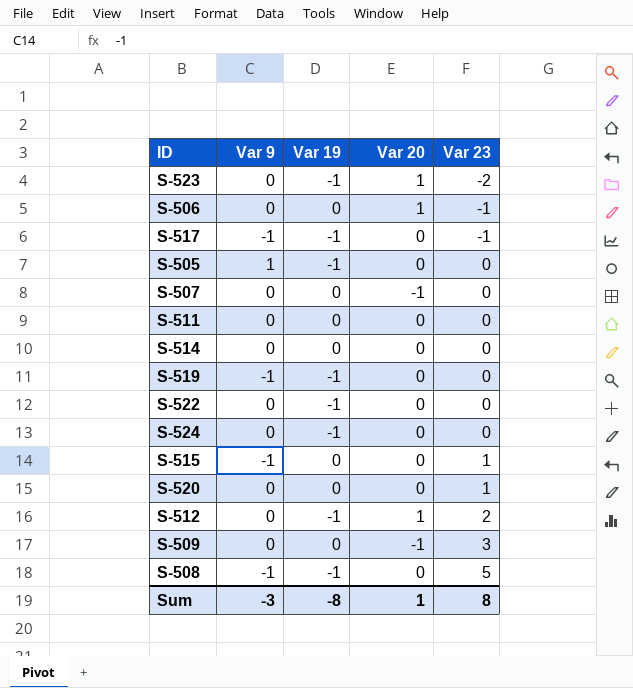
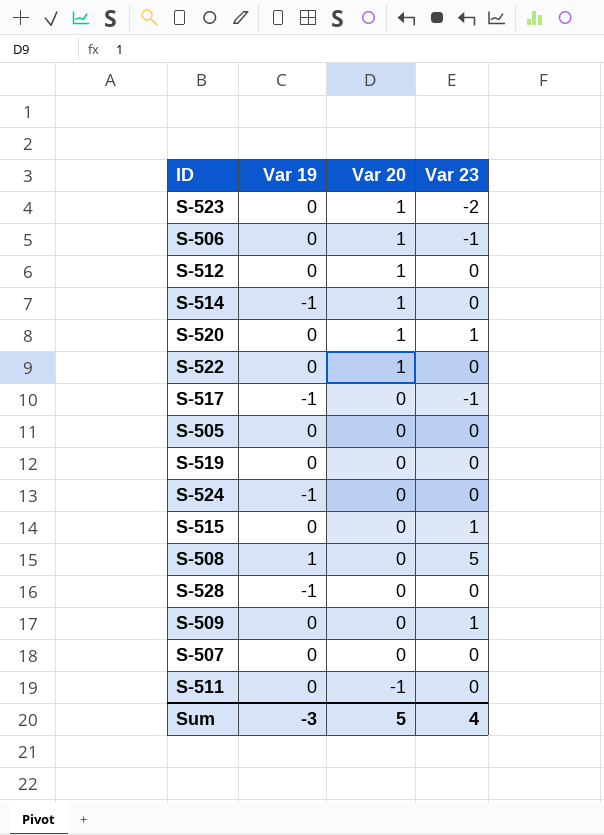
row order: Var 23 ascending -> Var 20 descending
column Var 9 | position: 2 -> none
S-523 | Var 19: -1 -> 0
S-512 | Var 19: -1 -> 0
S-512 | Var 23: 2 -> 0
S-514 | Var 19: 0 -> -1
S-514 | Var 20: 0 -> 1
S-520 | Var 20: 0 -> 1
S-522 | Var 19: -1 -> 0
S-522 | Var 20: 0 -> 1
S-505 | Var 19: -1 -> 0
S-519 | Var 19: -1 -> 0
S-508 | Var 19: -1 -> 1
row S-528: none -> -1 | 0 | 0
S-509 | Var 20: -1 -> 0
S-509 | Var 23: 3 -> 1
S-507 | Var 20: -1 -> 0
S-511 | Var 20: 0 -> -1
Sum | Var 19: -8 -> -3
Sum | Var 20: 1 -> 5
Sum | Var 23: 8 -> 4

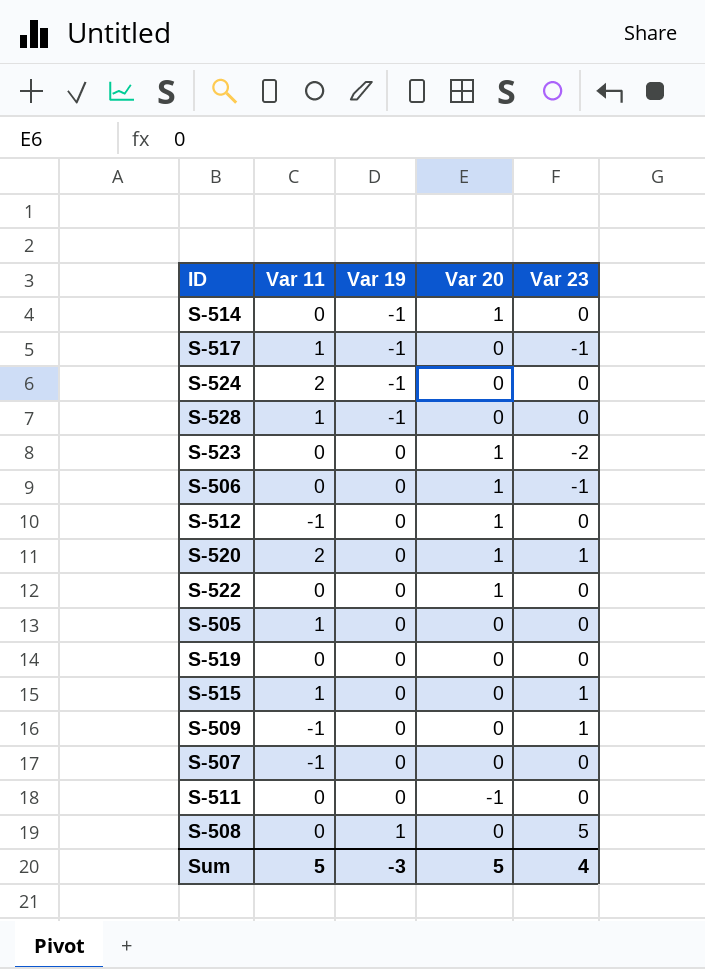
row order: Var 20 descending -> Var 19 ascending
column Var 11 | position: none -> 2

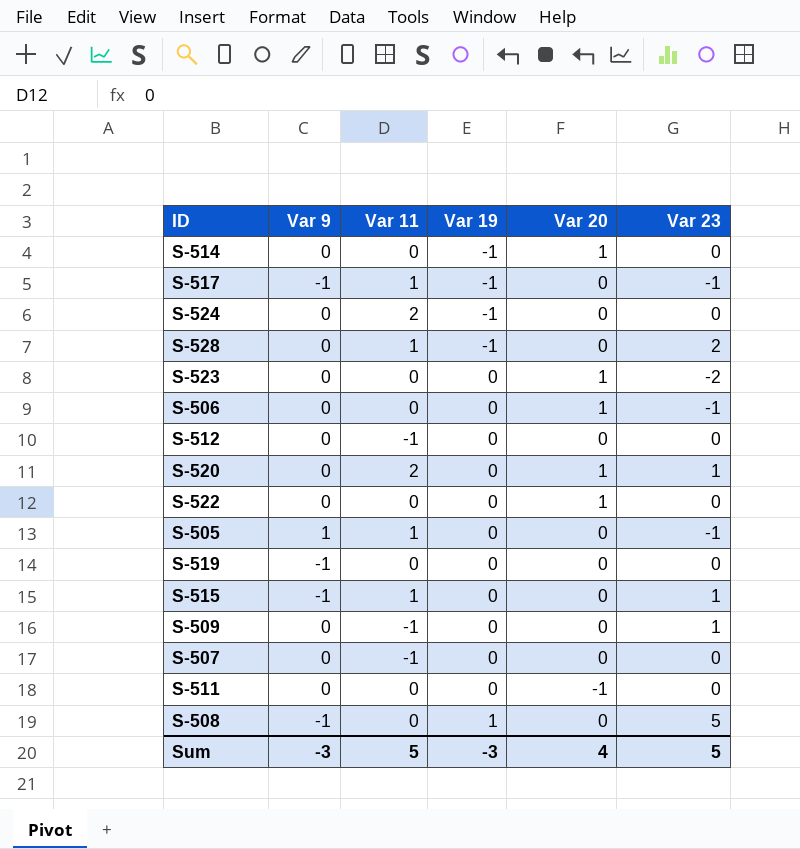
column Var 9 | position: none -> 2
S-528 | Var 23: 0 -> 2
S-512 | Var 20: 1 -> 0
S-505 | Var 23: 0 -> -1
Sum | Var 20: 5 -> 4
Sum | Var 23: 4 -> 5

